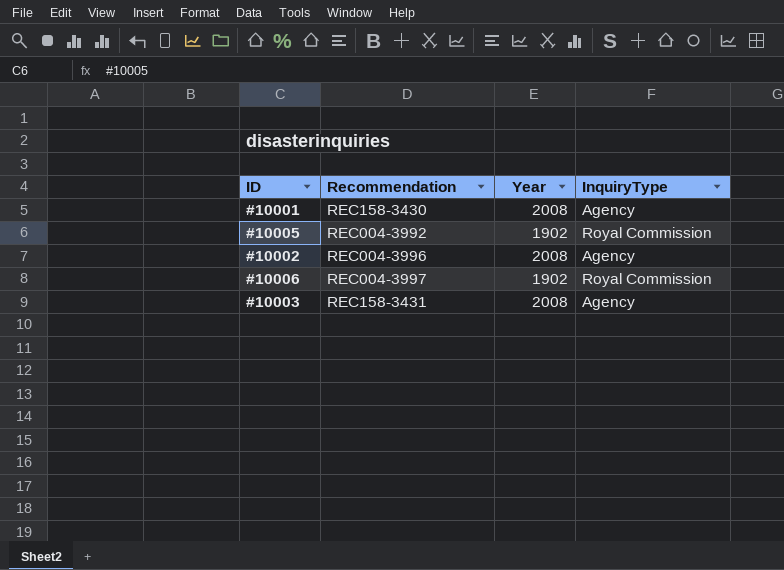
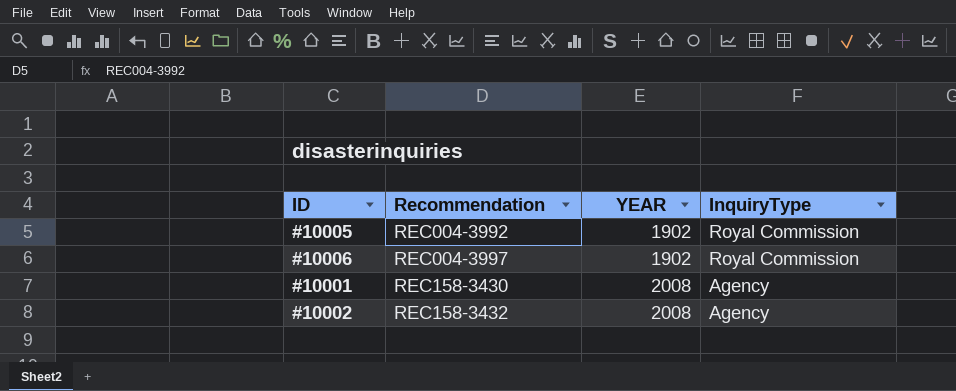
row order: none -> Recommendation ascending
column name: Year -> YEAR
row #10003: REC158-3431 | 2008 | Agency -> none
#10002 | Recommendation: REC004-3996 -> REC158-3432

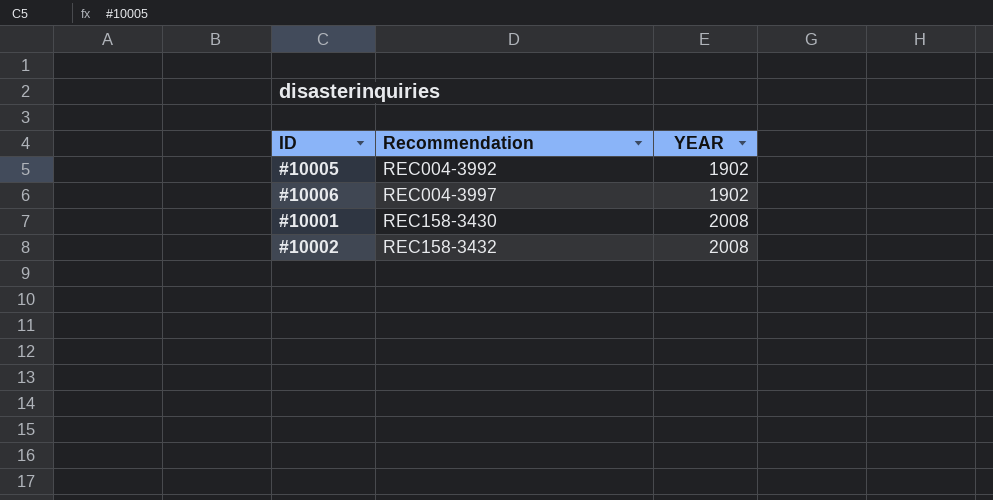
column InquiryType | position: 4 -> none

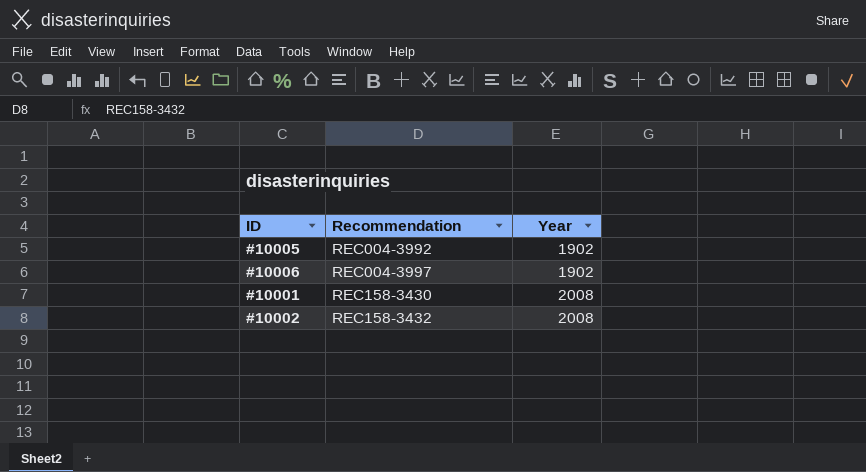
column name: YEAR -> Year

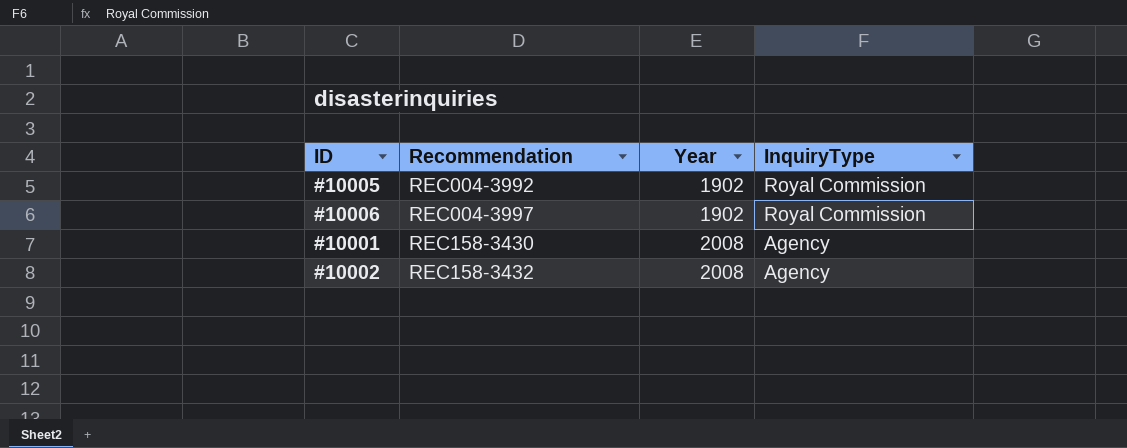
column InquiryType | position: none -> 4

